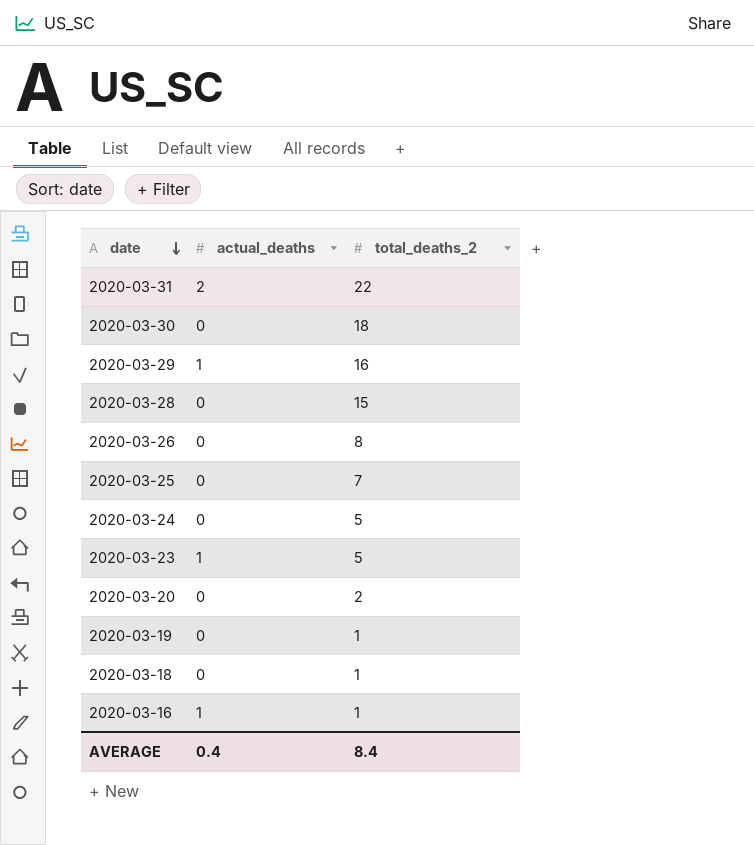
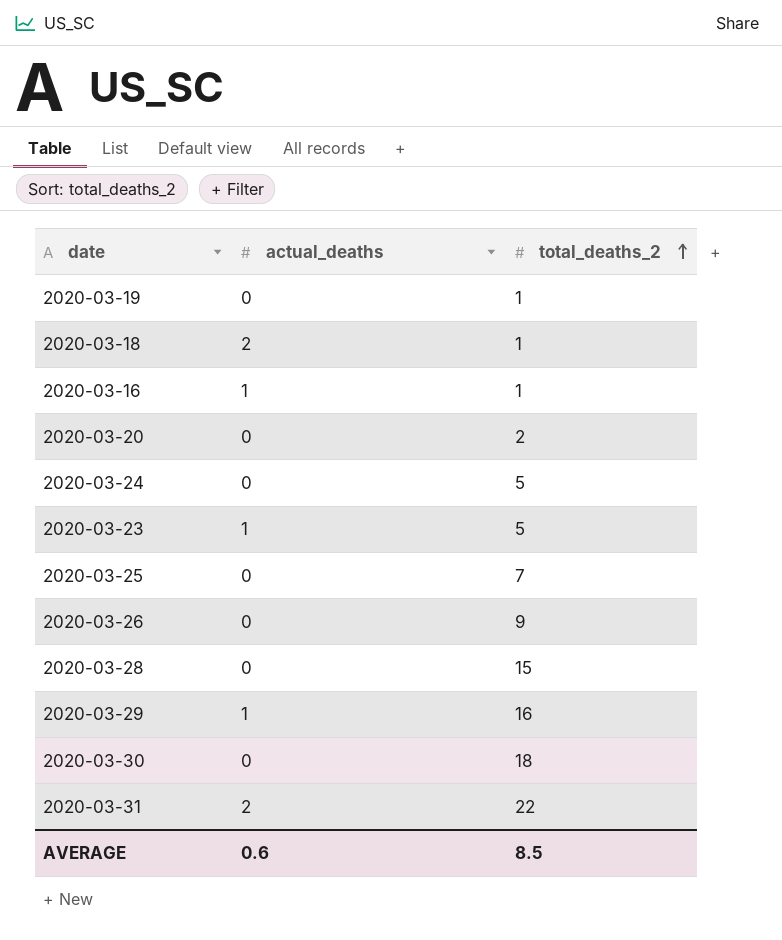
row order: date descending -> total_deaths_2 ascending
2020-03-18 | actual_deaths: 0 -> 2
2020-03-26 | total_deaths_2: 8 -> 9
AVERAGE | actual_deaths: 0.4 -> 0.6
AVERAGE | total_deaths_2: 8.4 -> 8.5

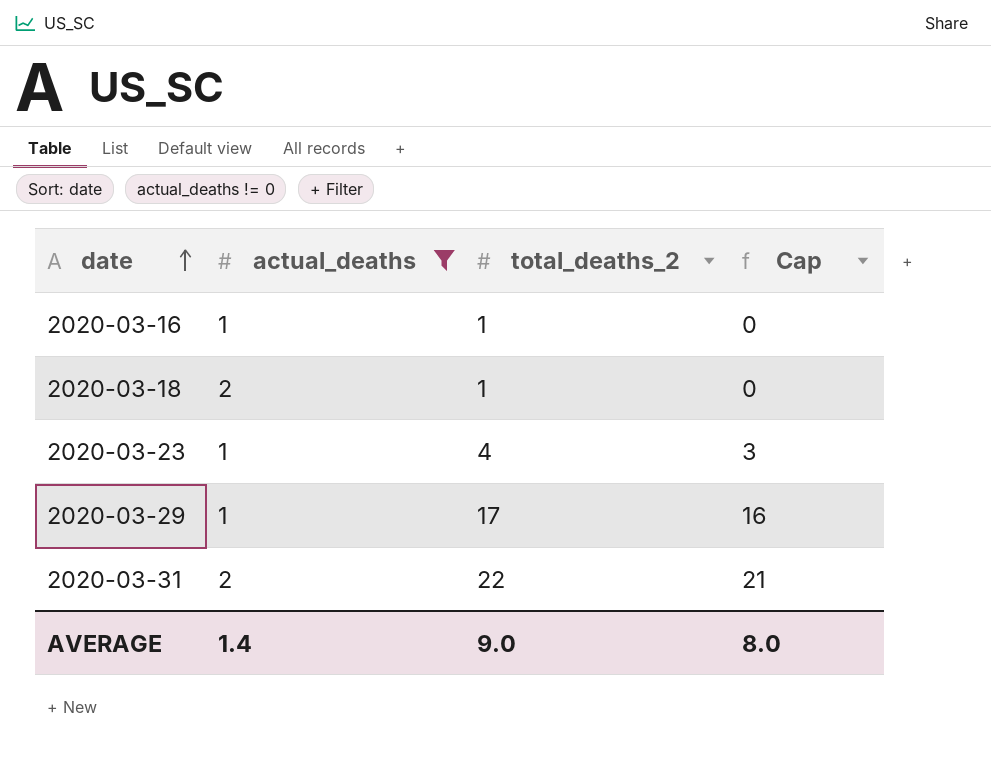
filter: none -> actual_deaths != 0
row order: total_deaths_2 ascending -> date ascending
column Cap | formula: none -> [total_deaths_2] - 1
2020-03-23 | total_deaths_2: 5 -> 4
2020-03-29 | total_deaths_2: 16 -> 17
AVERAGE | actual_deaths: 0.6 -> 1.4
AVERAGE | total_deaths_2: 8.5 -> 9.0

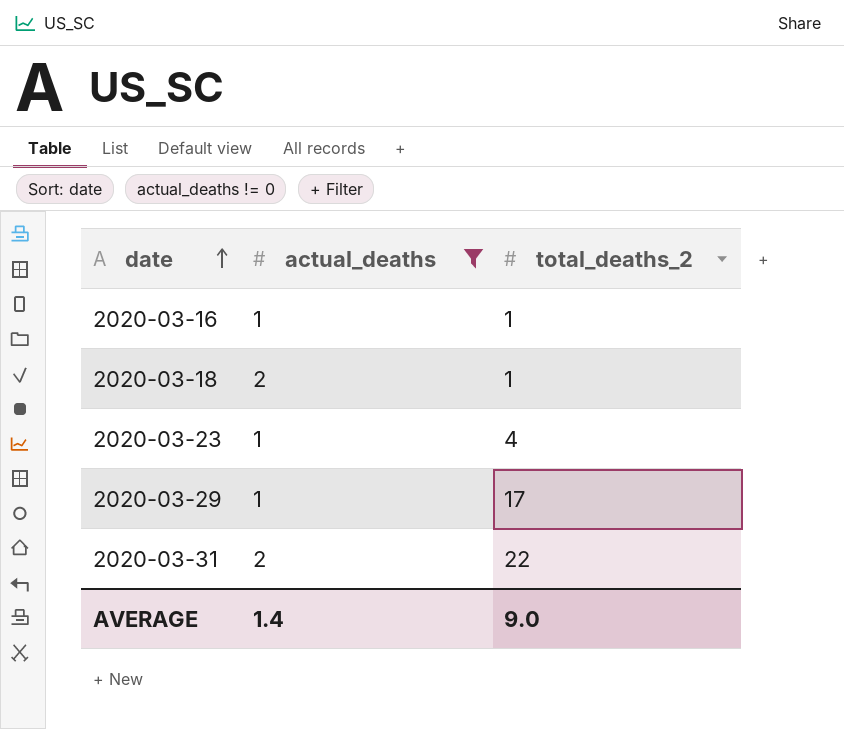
column Cap | formula: [total_deaths_2] - 1 -> none

